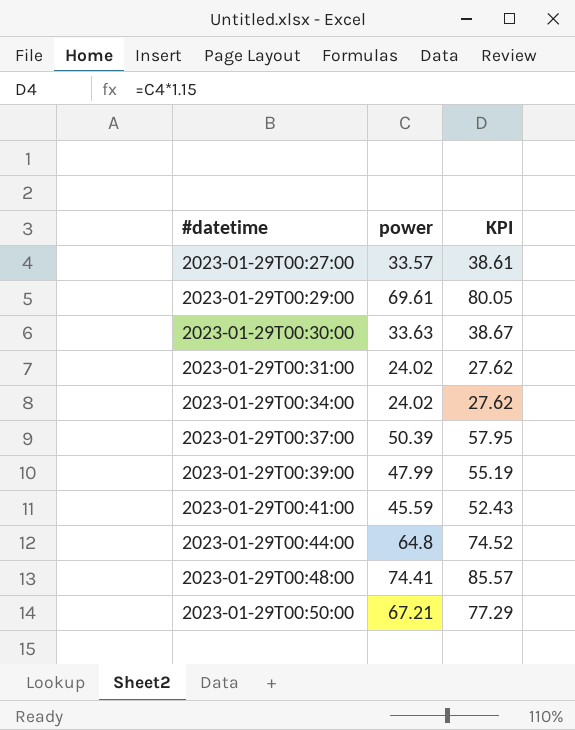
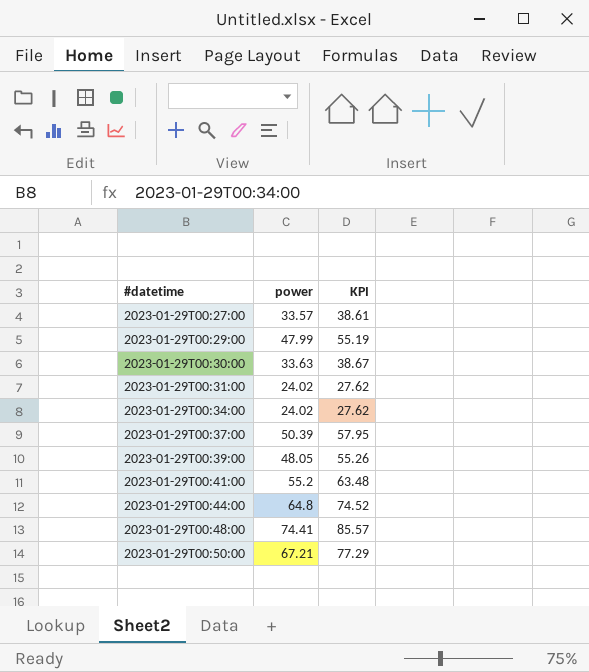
2023-01-29T00:29:00 | power: 69.61 -> 47.99
2023-01-29T00:29:00 | KPI: 80.05 -> 55.19
2023-01-29T00:39:00 | power: 47.99 -> 48.05
2023-01-29T00:39:00 | KPI: 55.19 -> 55.26
2023-01-29T00:41:00 | power: 45.59 -> 55.2
2023-01-29T00:41:00 | KPI: 52.43 -> 63.48

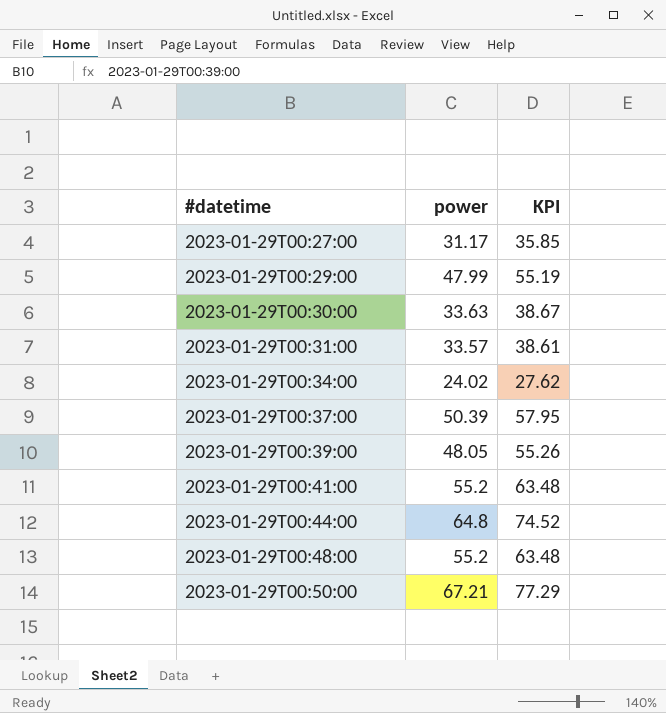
2023-01-29T00:27:00 | power: 33.57 -> 31.17
2023-01-29T00:27:00 | KPI: 38.61 -> 35.85
2023-01-29T00:31:00 | power: 24.02 -> 33.57
2023-01-29T00:31:00 | KPI: 27.62 -> 38.61
2023-01-29T00:48:00 | power: 74.41 -> 55.2
2023-01-29T00:48:00 | KPI: 85.57 -> 63.48

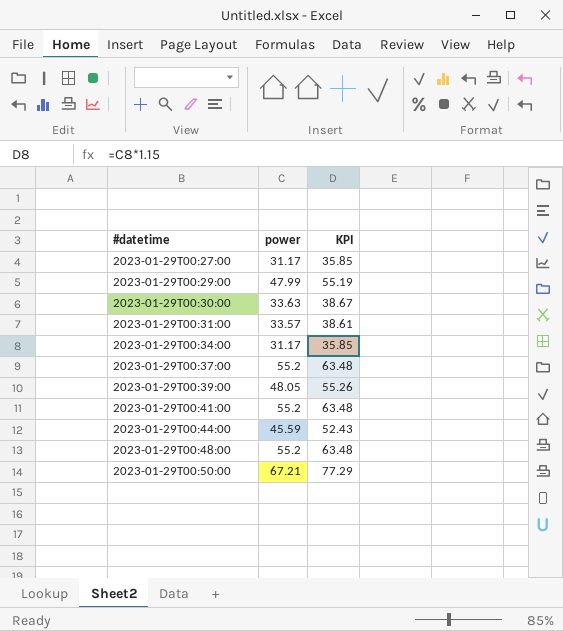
2023-01-29T00:34:00 | power: 24.02 -> 31.17
2023-01-29T00:34:00 | KPI: 27.62 -> 35.85
2023-01-29T00:37:00 | power: 50.39 -> 55.2
2023-01-29T00:37:00 | KPI: 57.95 -> 63.48
2023-01-29T00:44:00 | power: 64.8 -> 45.59
2023-01-29T00:44:00 | KPI: 74.52 -> 52.43

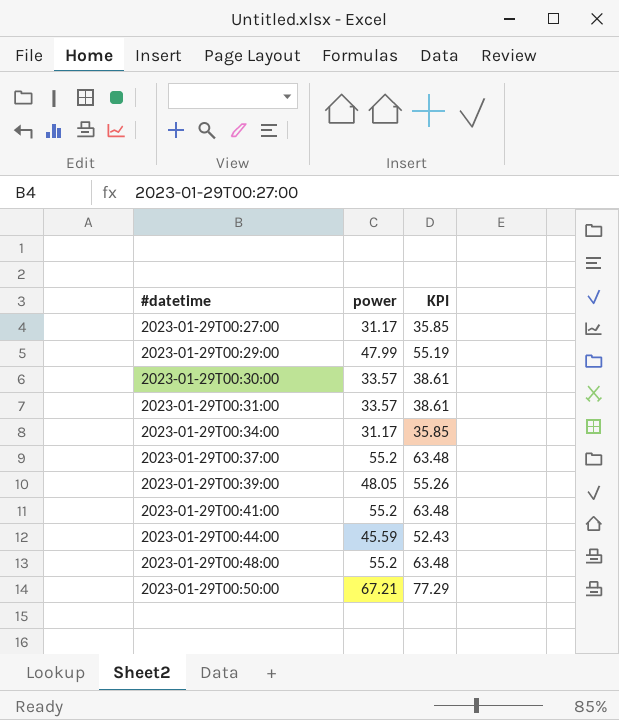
2023-01-29T00:30:00 | power: 33.63 -> 33.57
2023-01-29T00:30:00 | KPI: 38.67 -> 38.61

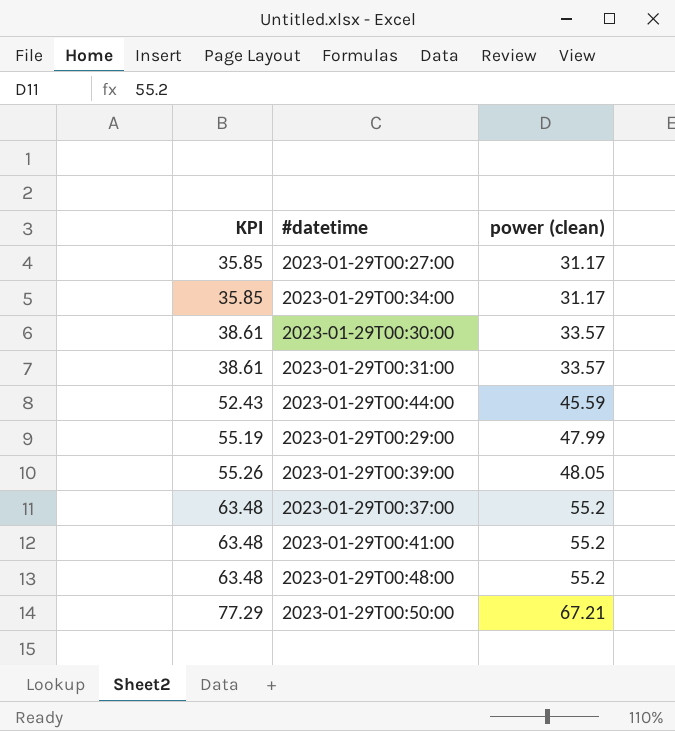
row order: #datetime ascending -> KPI ascending
column KPI | position: 3 -> 1
column name: power -> power (clean)

